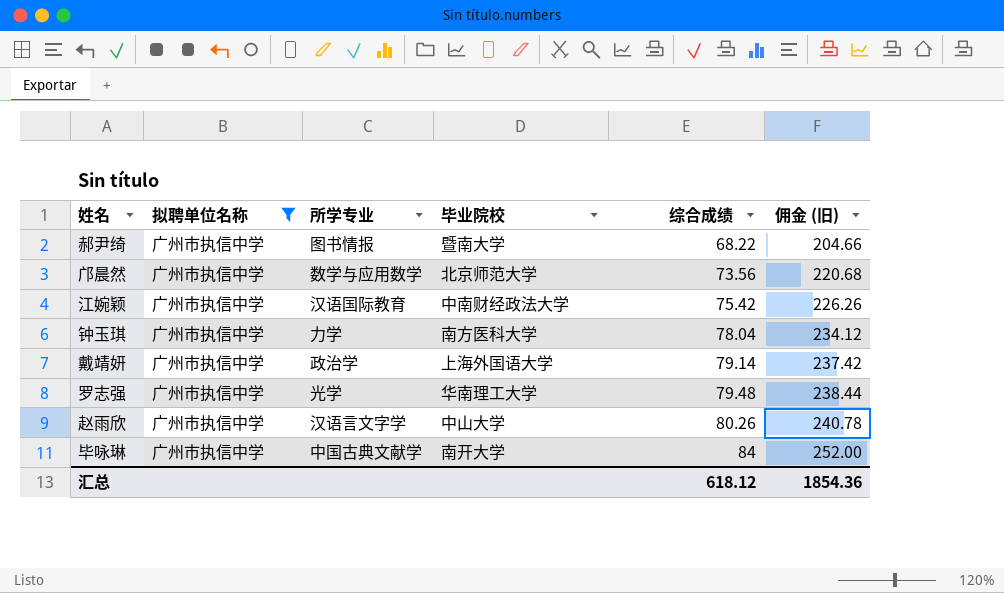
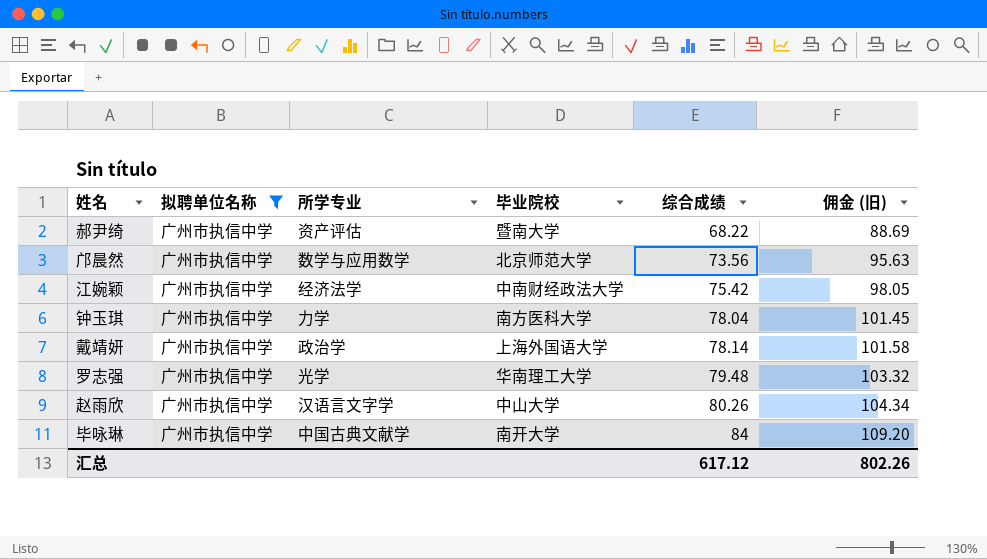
column 佣金 (旧) | formula: [综合成绩] * 3 -> [综合成绩] * 1.3
郝尹绮 | 所学专业: 图书情报 -> 资产评估
江婉颖 | 所学专业: 汉语国际教育 -> 经济法学
戴靖妍 | 综合成绩: 79.14 -> 78.14
汇总 | 综合成绩: 618.12 -> 617.12
汇总 | 佣金 (旧): 1854.36 -> 802.26

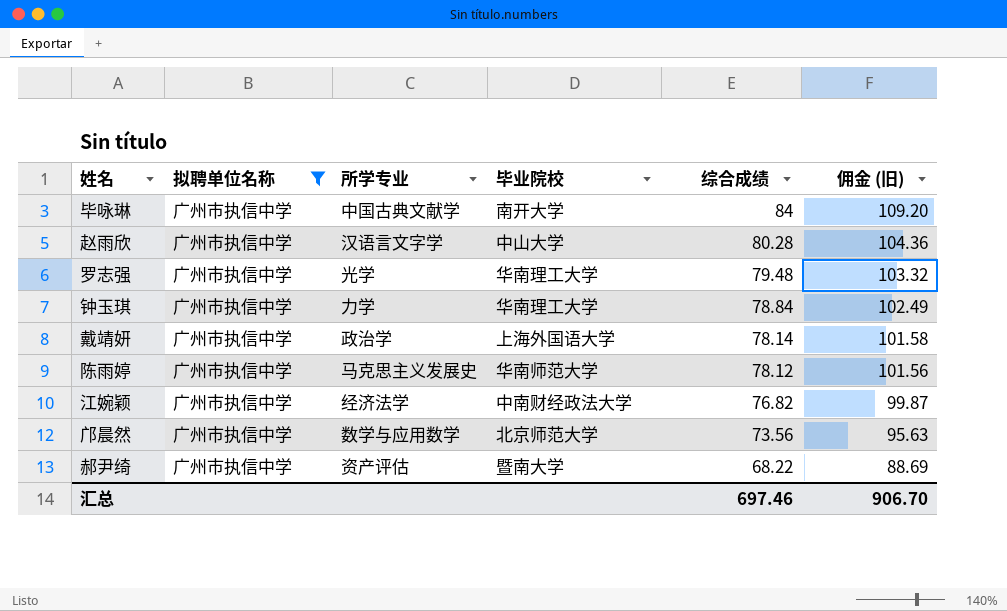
row order: 综合成绩 ascending -> 综合成绩 descending
赵雨欣 | 综合成绩: 80.26 -> 80.28
赵雨欣 | 佣金 (旧): 104.34 -> 104.36
钟玉琪 | 毕业院校: 南方医科大学 -> 华南理工大学
钟玉琪 | 综合成绩: 78.04 -> 78.84
钟玉琪 | 佣金 (旧): 101.45 -> 102.49
row 陈雨婷: none -> 广州市执信中学 | 马克思主义发展史 | 华南师范大学 | 78.12 | 101.56
江婉颖 | 综合成绩: 75.42 -> 76.82
江婉颖 | 佣金 (旧): 98.05 -> 99.87
汇总 | 综合成绩: 617.12 -> 697.46
汇总 | 佣金 (旧): 802.26 -> 906.70

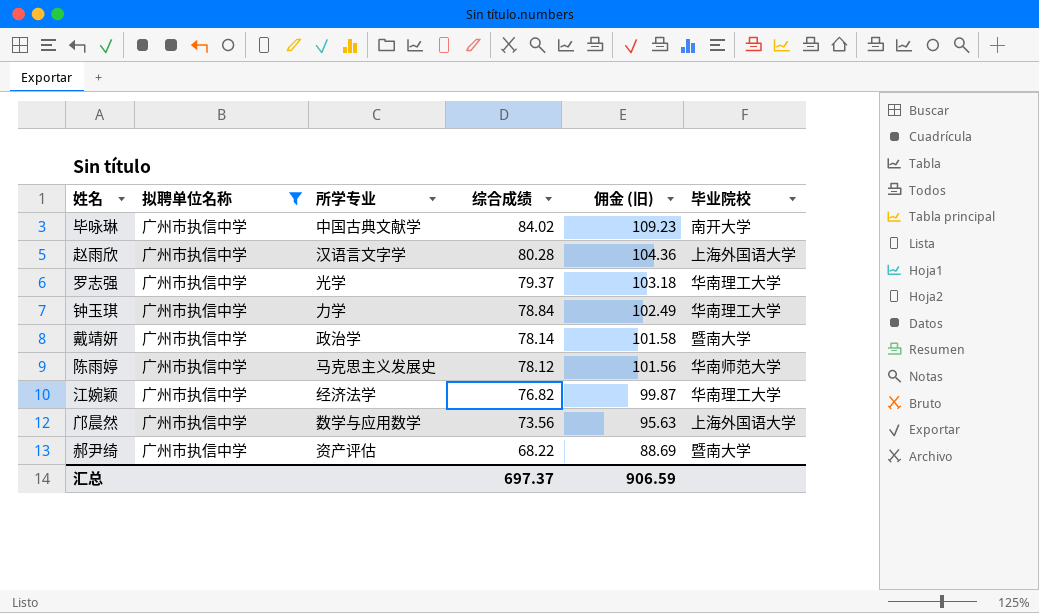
column 毕业院校 | position: 4 -> 6
毕咏琳 | 综合成绩: 84 -> 84.02
毕咏琳 | 佣金 (旧): 109.20 -> 109.23
赵雨欣 | 毕业院校: 中山大学 -> 上海外国语大学
罗志强 | 综合成绩: 79.48 -> 79.37
罗志强 | 佣金 (旧): 103.32 -> 103.18
戴靖妍 | 毕业院校: 上海外国语大学 -> 暨南大学
江婉颖 | 毕业院校: 中南财经政法大学 -> 华南理工大学
邝晨然 | 毕业院校: 北京师范大学 -> 上海外国语大学
汇总 | 综合成绩: 697.46 -> 697.37
汇总 | 佣金 (旧): 906.70 -> 906.59

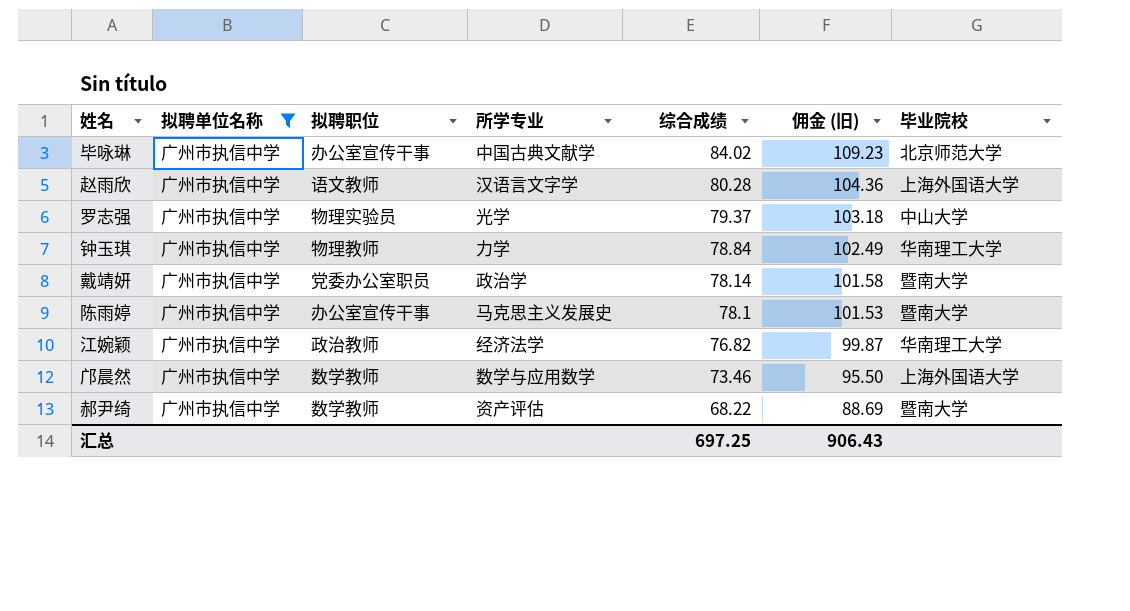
column 拟聘职位 | position: none -> 3
毕咏琳 | 毕业院校: 南开大学 -> 北京师范大学
罗志强 | 毕业院校: 华南理工大学 -> 中山大学
陈雨婷 | 综合成绩: 78.12 -> 78.1
陈雨婷 | 佣金 (旧): 101.56 -> 101.53
陈雨婷 | 毕业院校: 华南师范大学 -> 暨南大学
邝晨然 | 综合成绩: 73.56 -> 73.46
邝晨然 | 佣金 (旧): 95.63 -> 95.50
汇总 | 综合成绩: 697.37 -> 697.25
汇总 | 佣金 (旧): 906.59 -> 906.43

